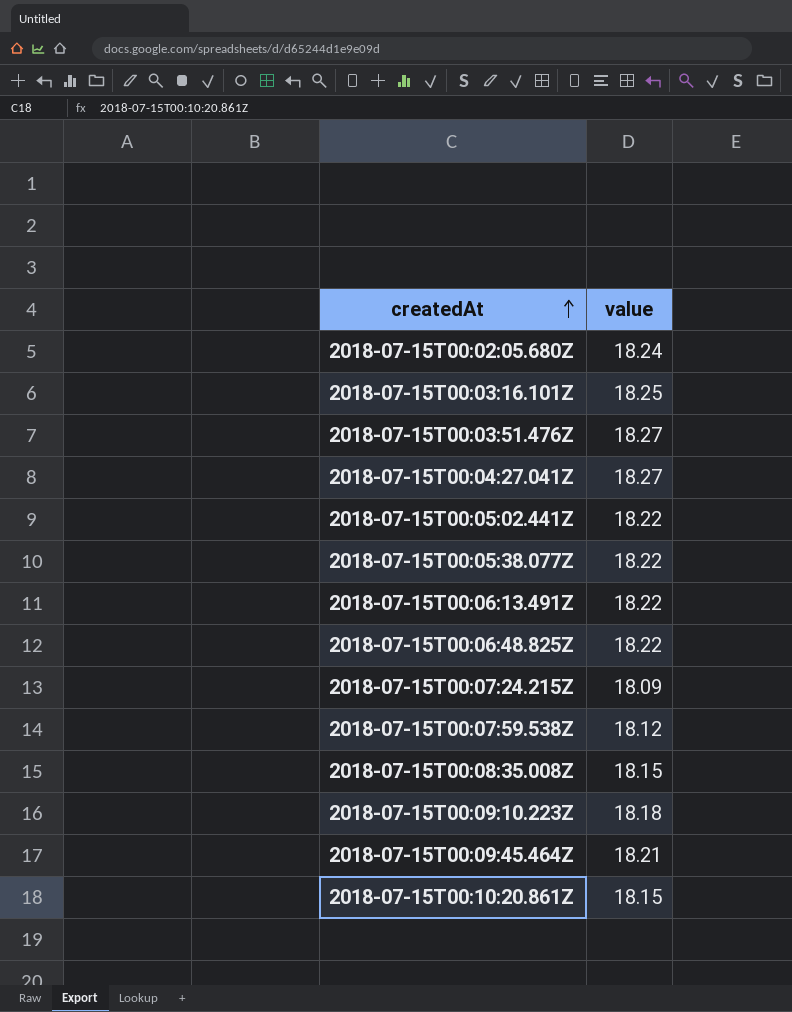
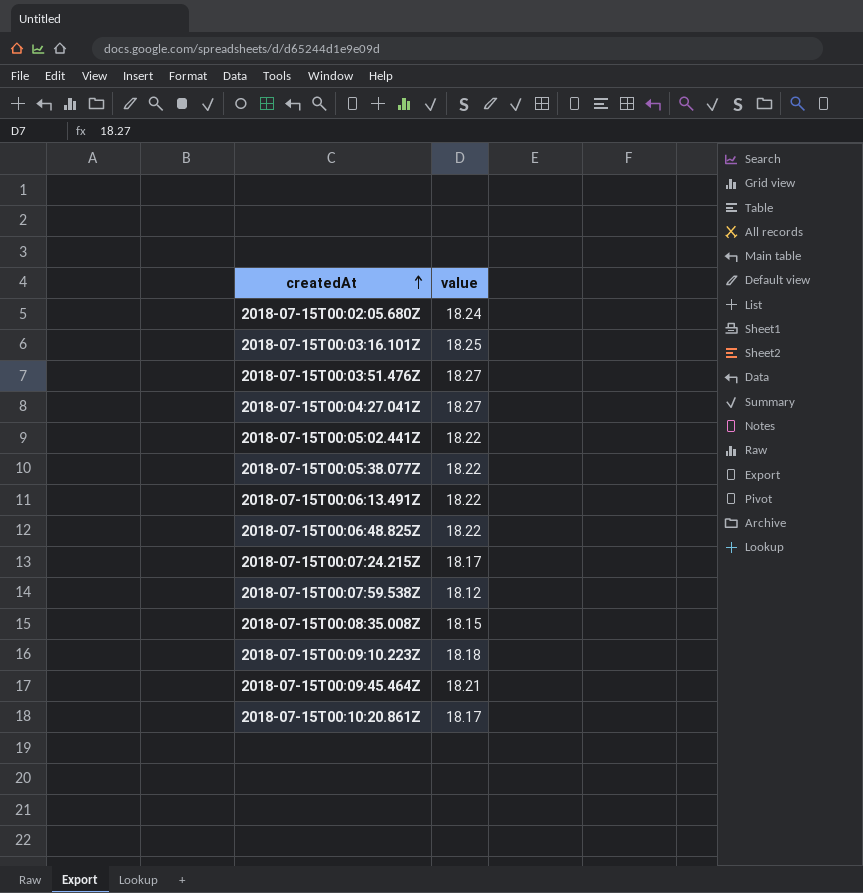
2018-07-15T00:07:24.215Z | value: 18.09 -> 18.17
2018-07-15T00:10:20.861Z | value: 18.15 -> 18.17

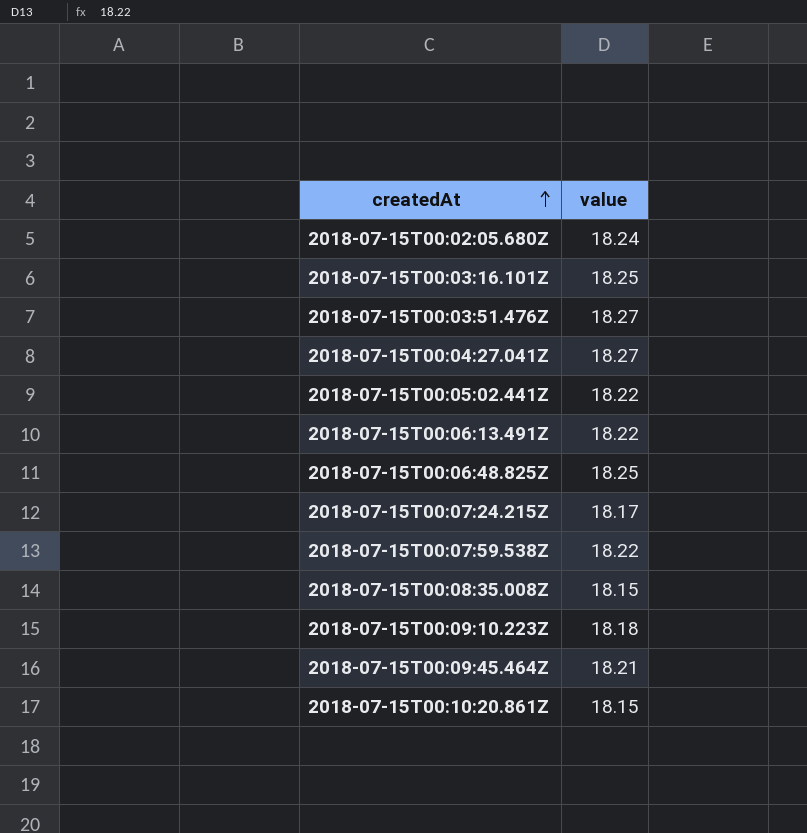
row 2018-07-15T00:05:38.077Z: 18.22 -> none
2018-07-15T00:06:48.825Z | value: 18.22 -> 18.25
2018-07-15T00:07:59.538Z | value: 18.12 -> 18.22
2018-07-15T00:10:20.861Z | value: 18.17 -> 18.15

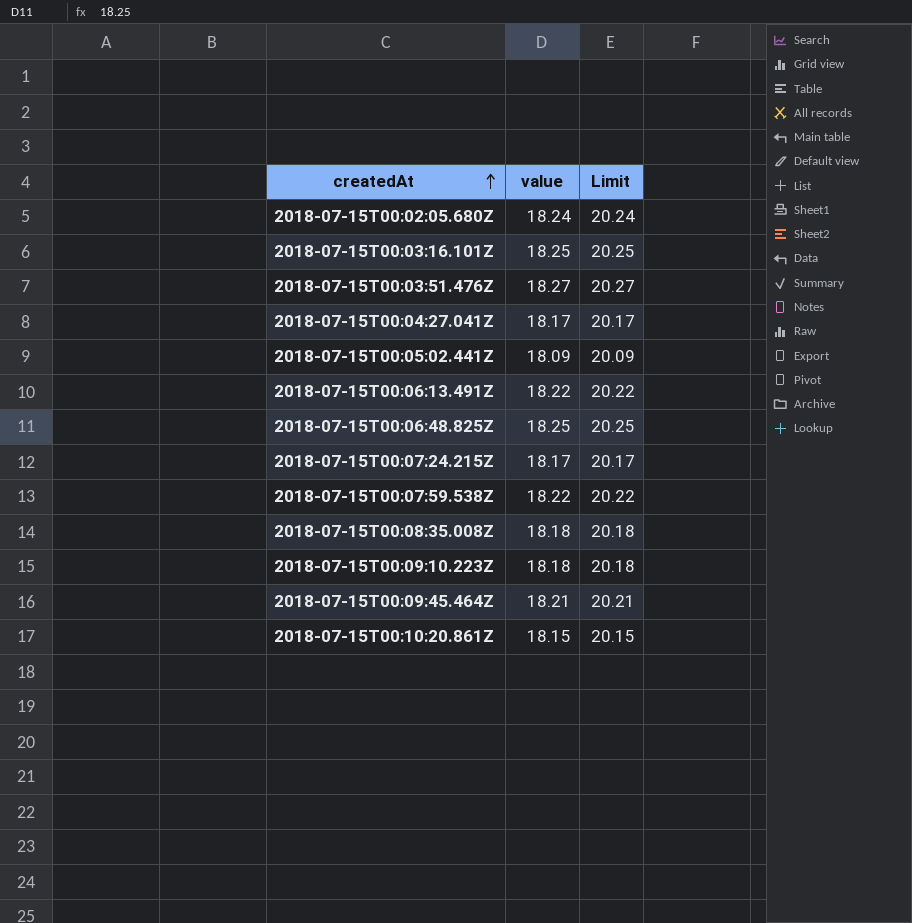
column Limit | formula: none -> [value] + 2
2018-07-15T00:04:27.041Z | value: 18.27 -> 18.17
2018-07-15T00:05:02.441Z | value: 18.22 -> 18.09
2018-07-15T00:08:35.008Z | value: 18.15 -> 18.18

